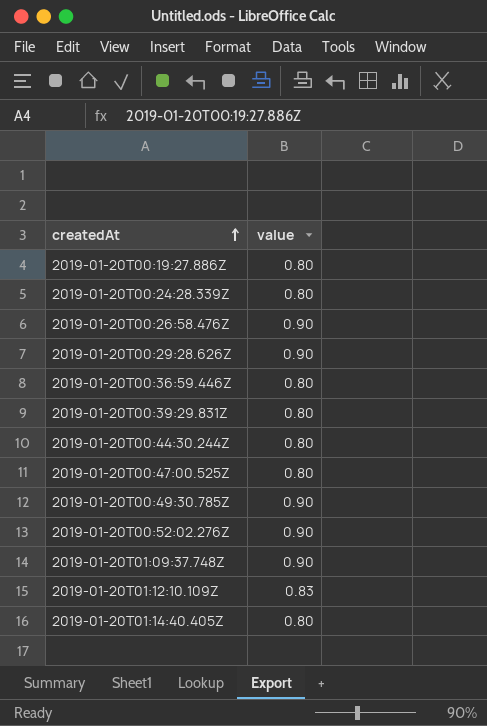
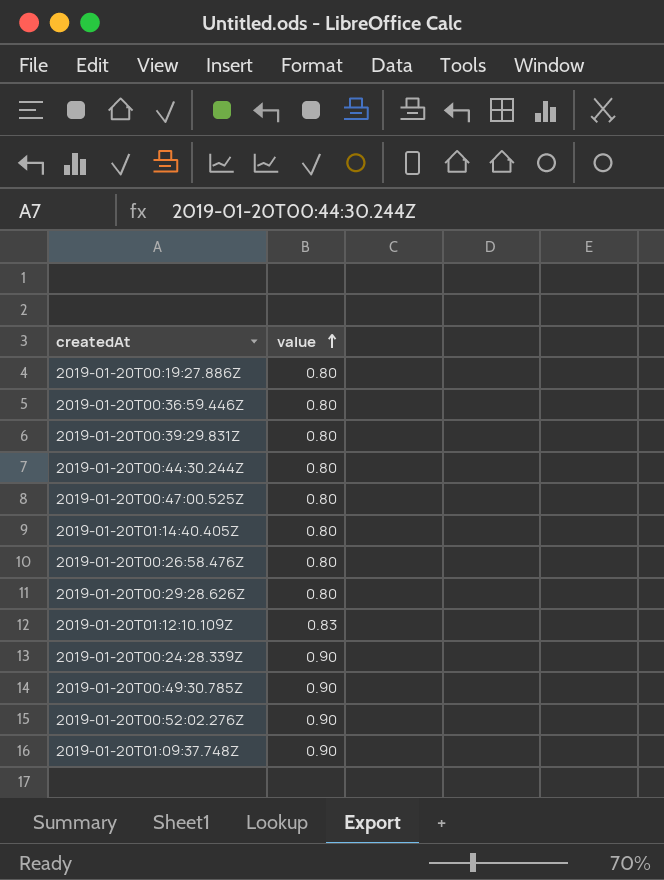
row order: createdAt ascending -> value ascending
2019-01-20T00:26:58.476Z | value: 0.90 -> 0.80
2019-01-20T00:29:28.626Z | value: 0.90 -> 0.80
2019-01-20T00:24:28.339Z | value: 0.80 -> 0.90

